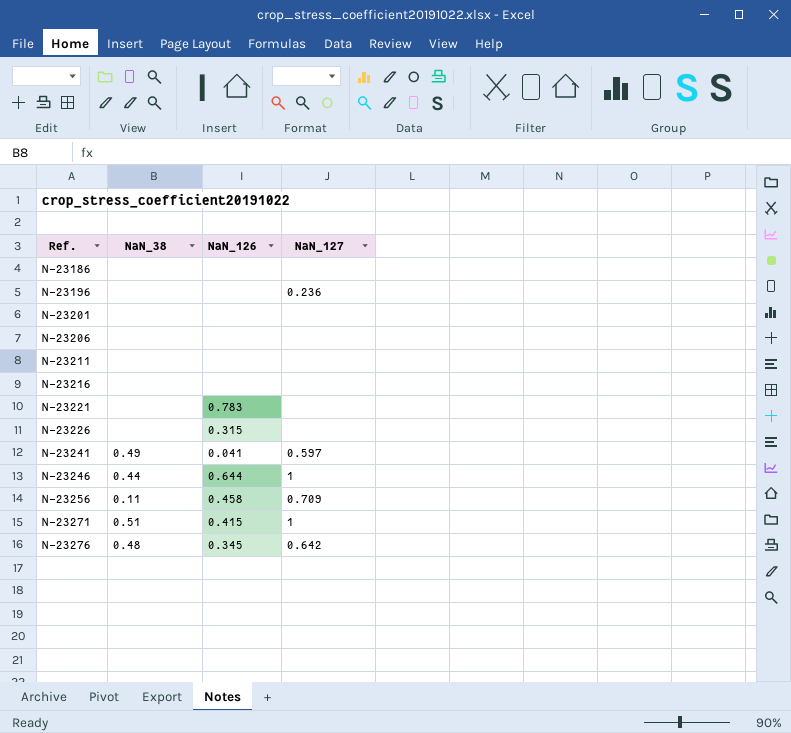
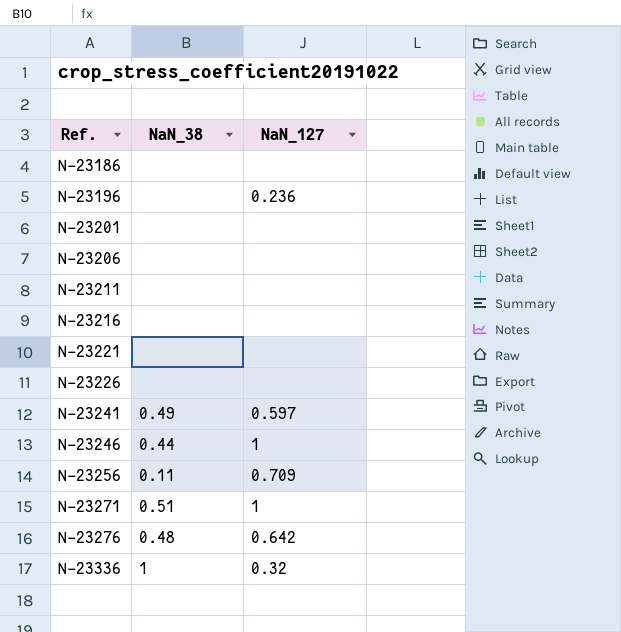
column NaN_126 | position: 3 -> none
row N-23336: none -> 1 | 0.32

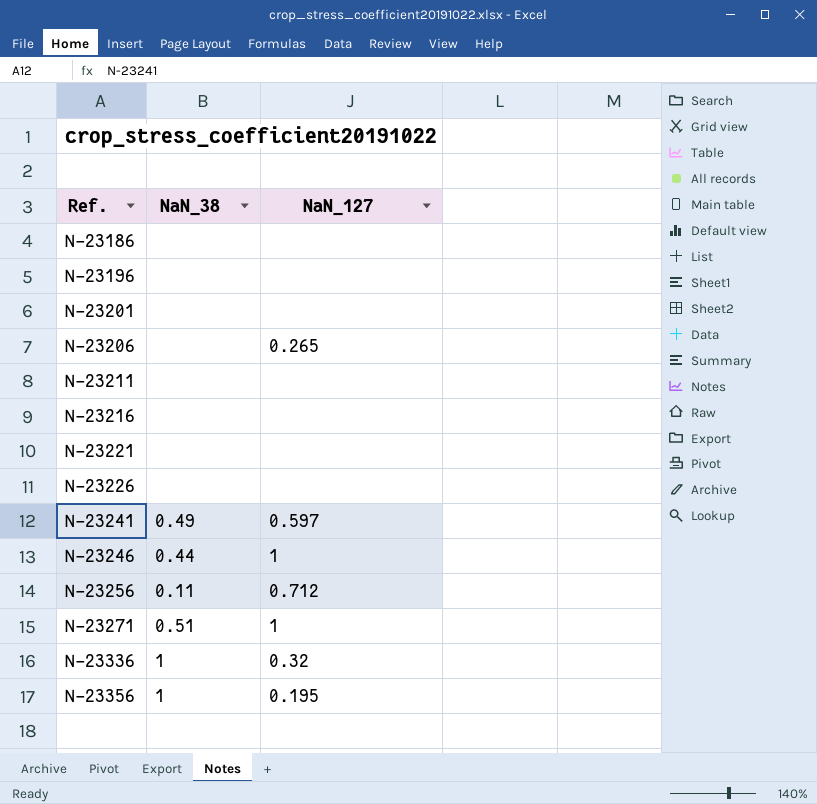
row N-23276: 0.48 | 0.642 -> none
N-23196 | NaN_127: 0.236 -> none
N-23206 | NaN_127: none -> 0.265
N-23256 | NaN_127: 0.709 -> 0.712
row N-23356: none -> 1 | 0.195

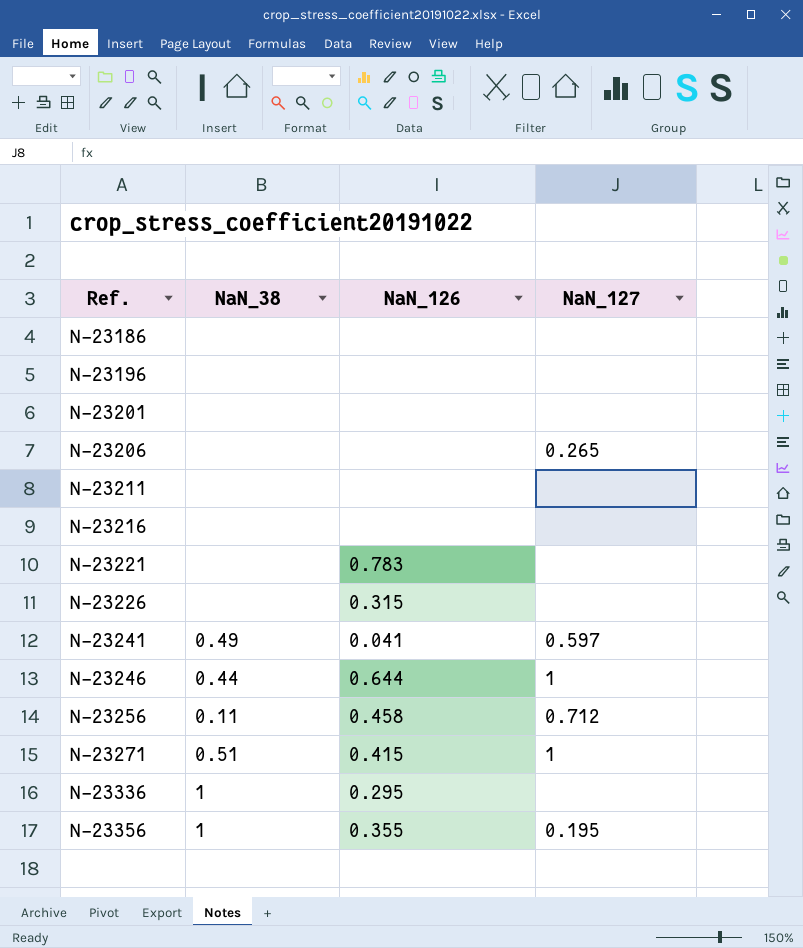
column NaN_126 | position: none -> 3
N-23336 | NaN_127: 0.32 -> none

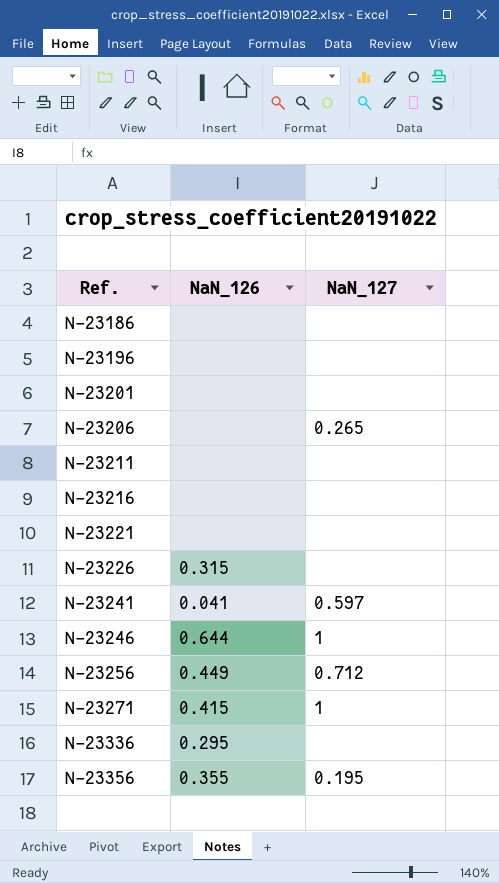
column NaN_38 | position: 2 -> none
N-23221 | NaN_126: 0.783 -> none
N-23256 | NaN_126: 0.458 -> 0.449

